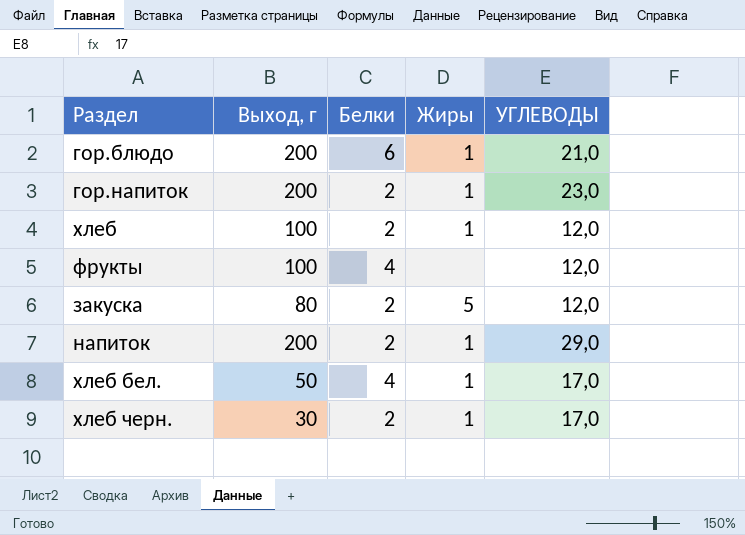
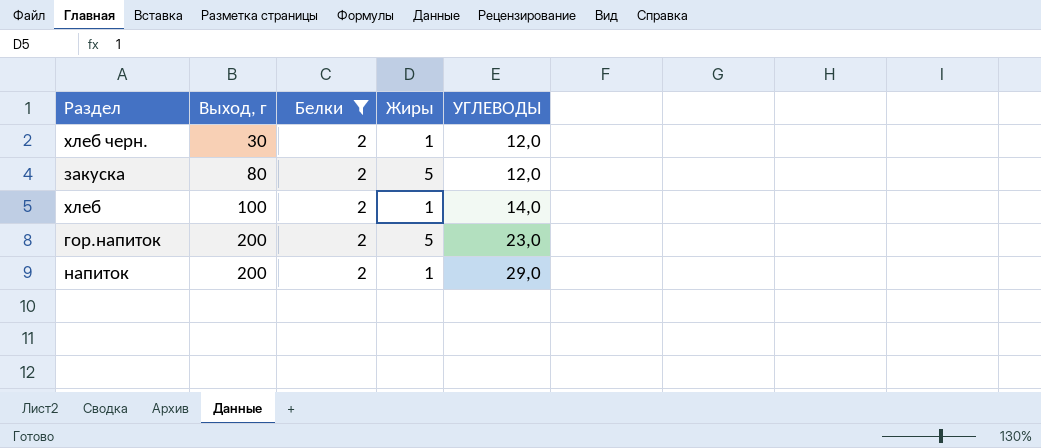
filter: none -> Белки = 2
row order: none -> Выход, г ascending
хлеб черн. | УГЛЕВОДЫ: 17,0 -> 12,0
хлеб | УГЛЕВОДЫ: 12,0 -> 14,0
гор.напиток | Жиры: 1 -> 5

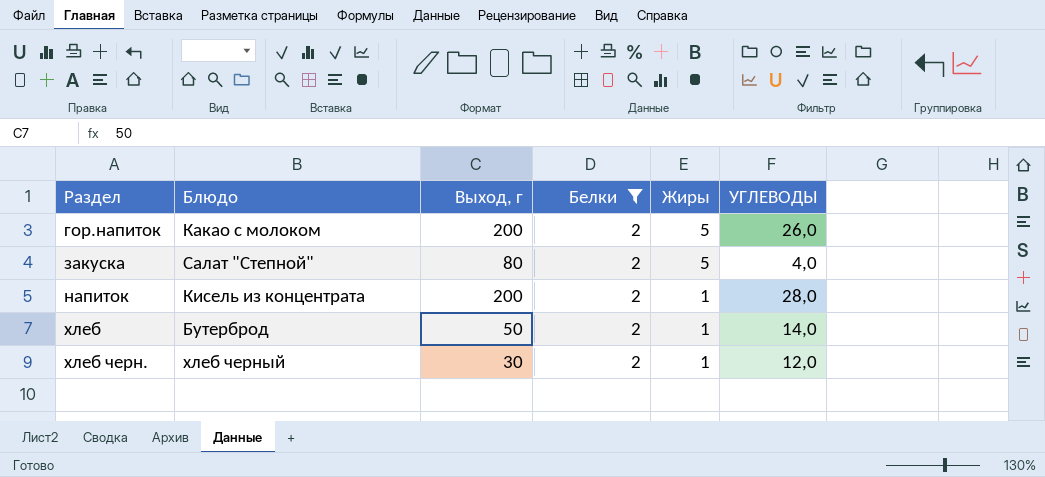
row order: Выход, г ascending -> Раздел ascending
column Блюдо | position: none -> 2
гор.напиток | УГЛЕВОДЫ: 23,0 -> 26,0
закуска | УГЛЕВОДЫ: 12,0 -> 4,0
напиток | УГЛЕВОДЫ: 29,0 -> 28,0
хлеб | Выход, г: 100 -> 50

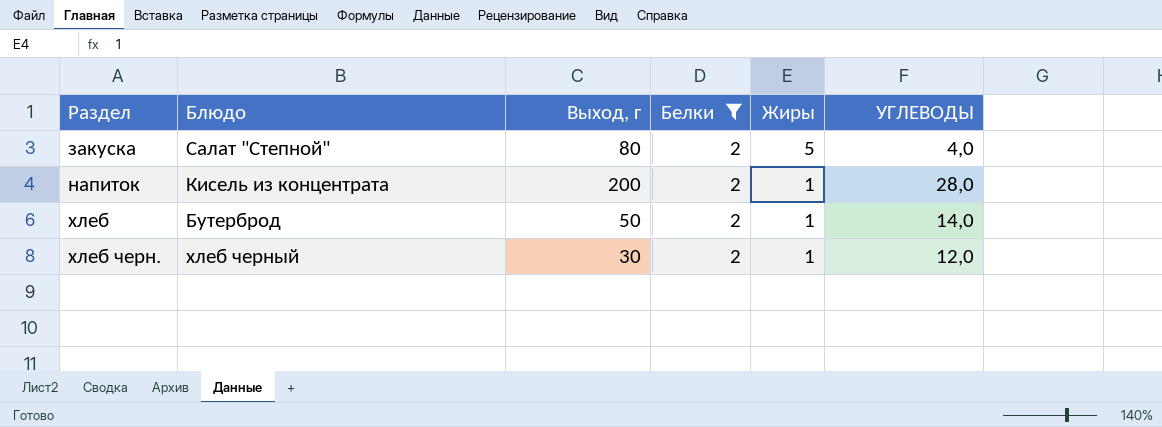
row гор.напиток: Какао с молоком | 200 | 2 | 5 | 26,0 -> none

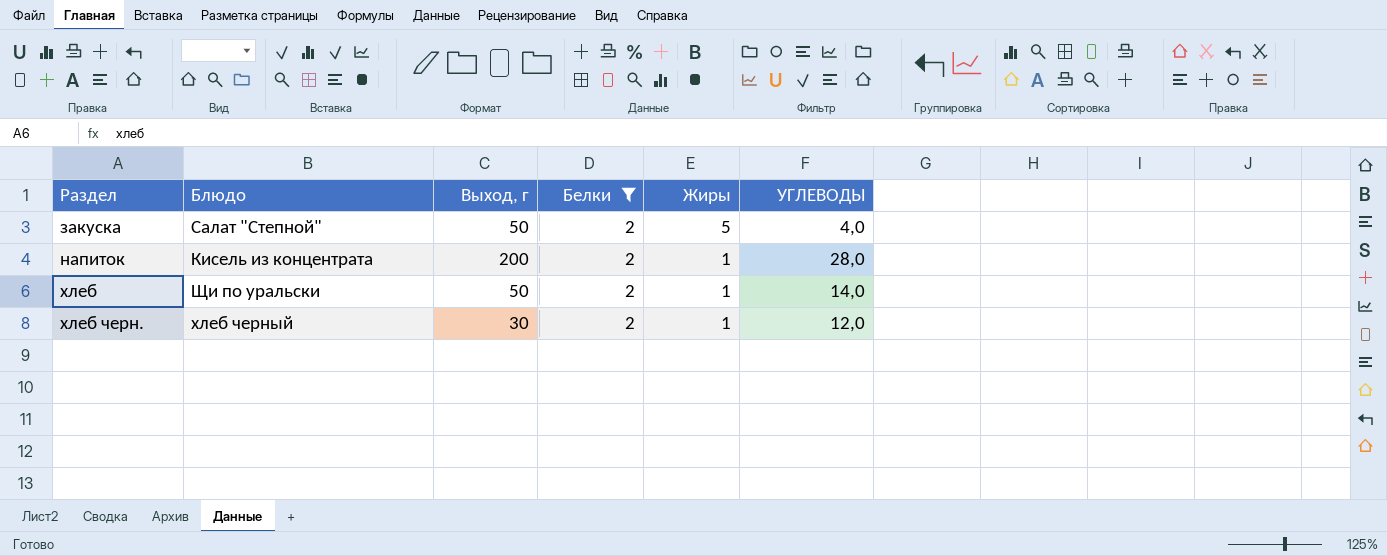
закуска | Выход, г: 80 -> 50
хлеб | Блюдо: Бутерброд -> Щи по уральски

